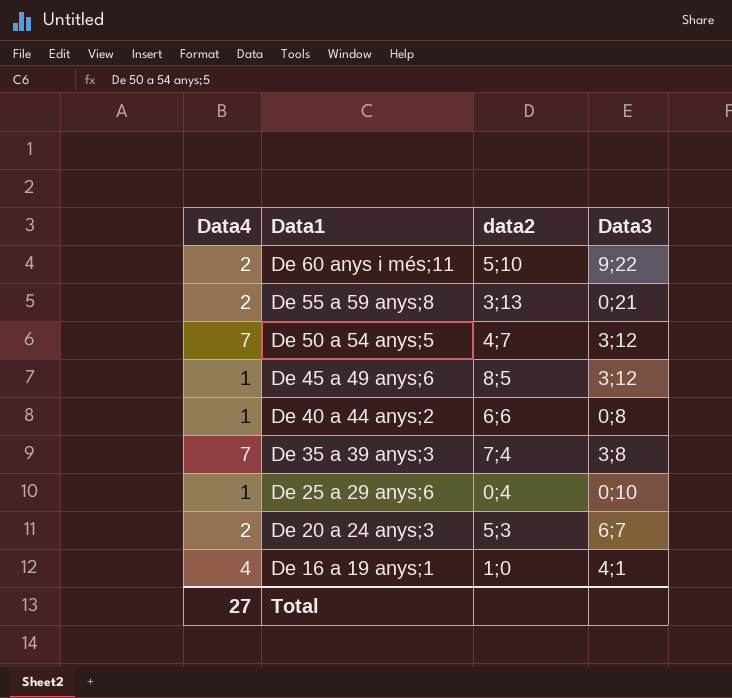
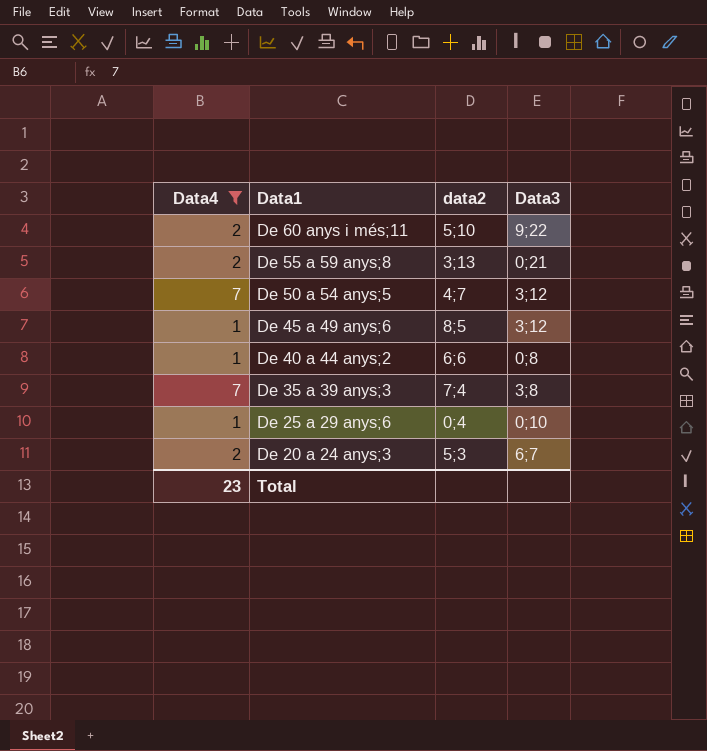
filter: none -> Data4 != 4
Total | Data4: 27 -> 23

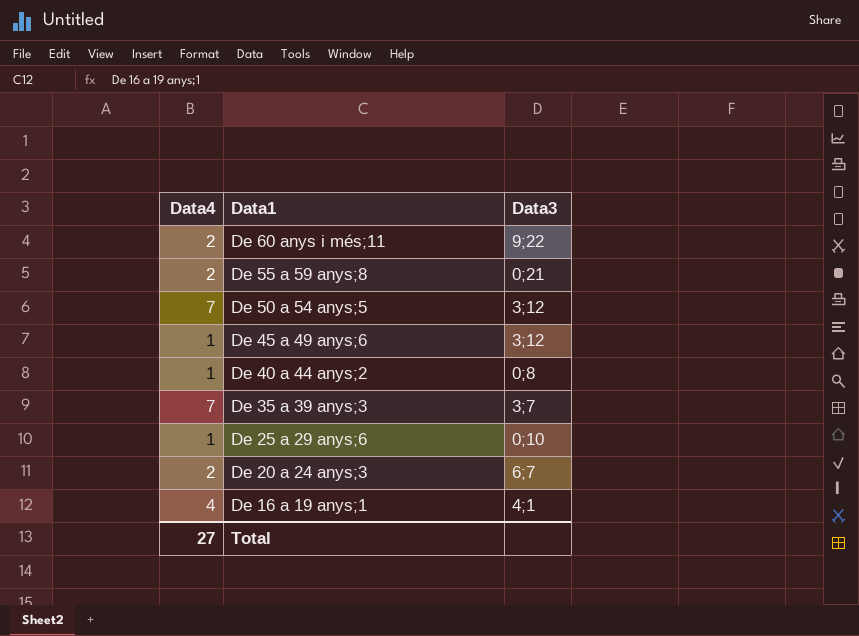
filter: Data4 != 4 -> none
column data2 | position: 3 -> none
De 35 a 39 anys;3 | Data3: 3;8 -> 3;7
Total | Data4: 23 -> 27

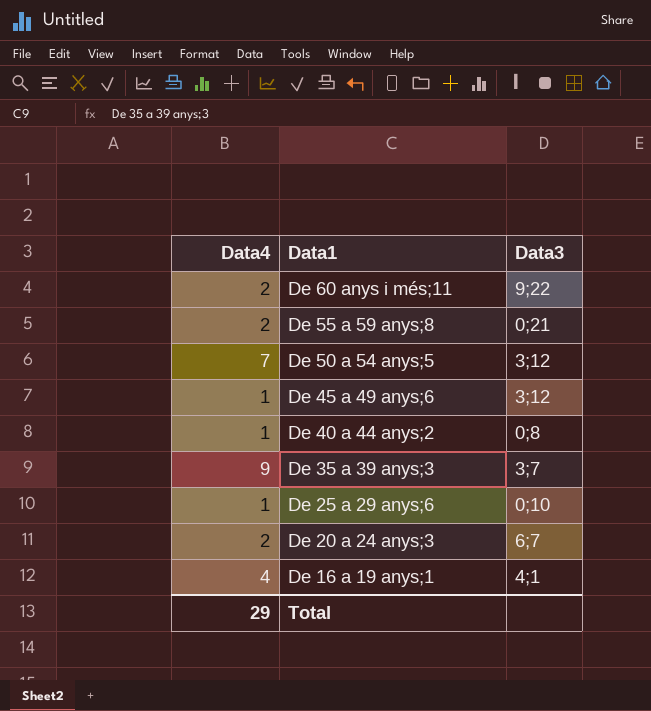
De 35 a 39 anys;3 | Data4: 7 -> 9
Total | Data4: 27 -> 29

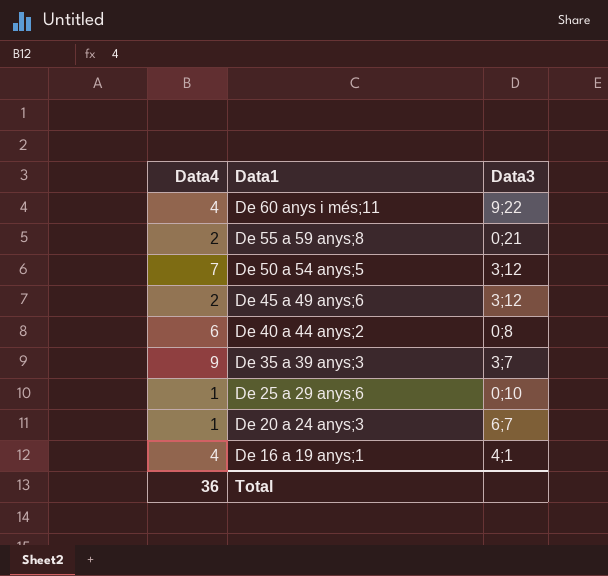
De 60 anys i més;11 | Data4: 2 -> 4
De 45 a 49 anys;6 | Data4: 1 -> 2
De 40 a 44 anys;2 | Data4: 1 -> 6
De 20 a 24 anys;3 | Data4: 2 -> 1
Total | Data4: 29 -> 36

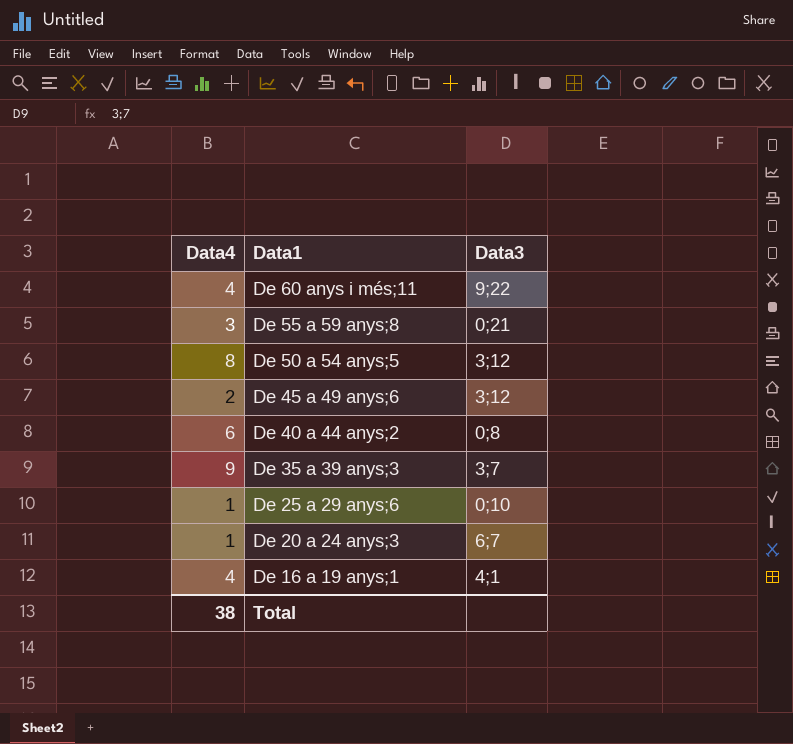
De 55 a 59 anys;8 | Data4: 2 -> 3
De 50 a 54 anys;5 | Data4: 7 -> 8
Total | Data4: 36 -> 38

